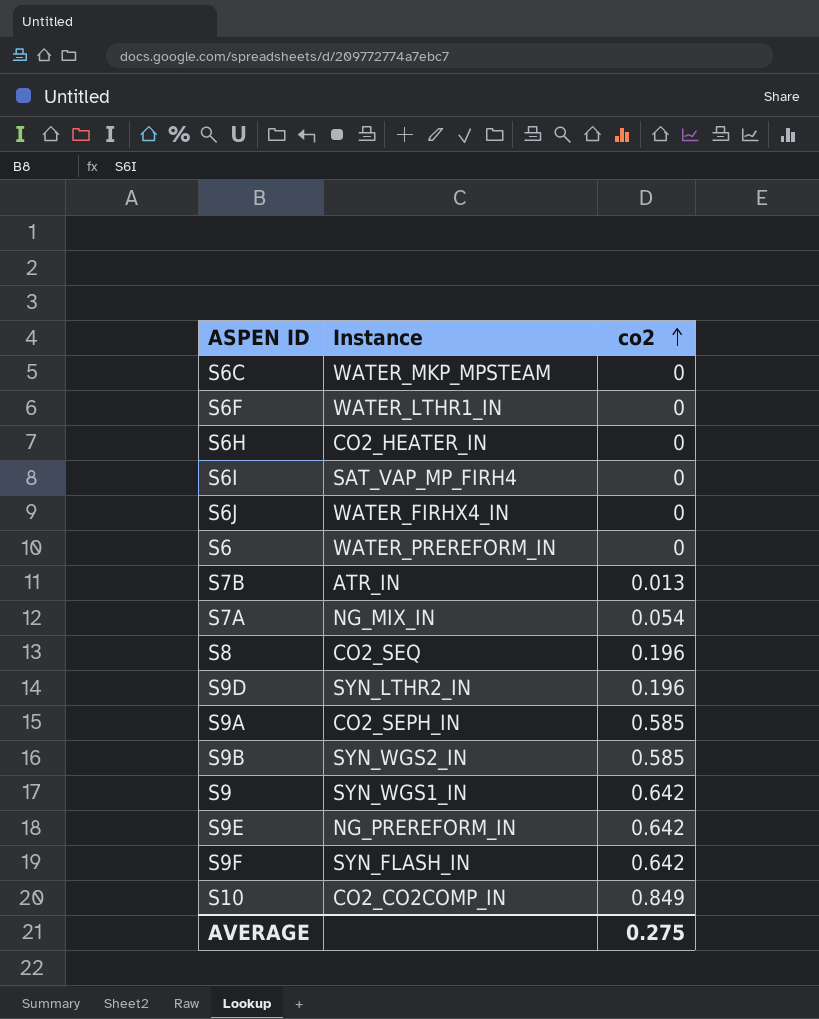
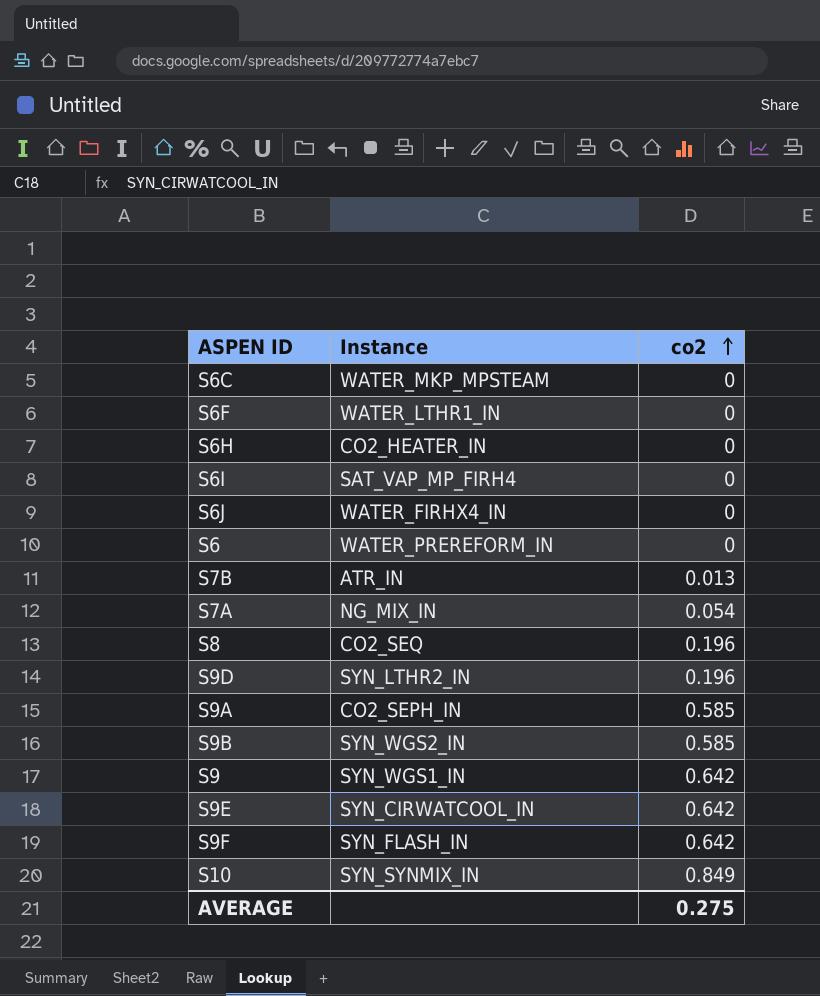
S9E | Instance: NG_PREREFORM_IN -> SYN_CIRWATCOOL_IN
S10 | Instance: CO2_CO2COMP_IN -> SYN_SYNMIX_IN

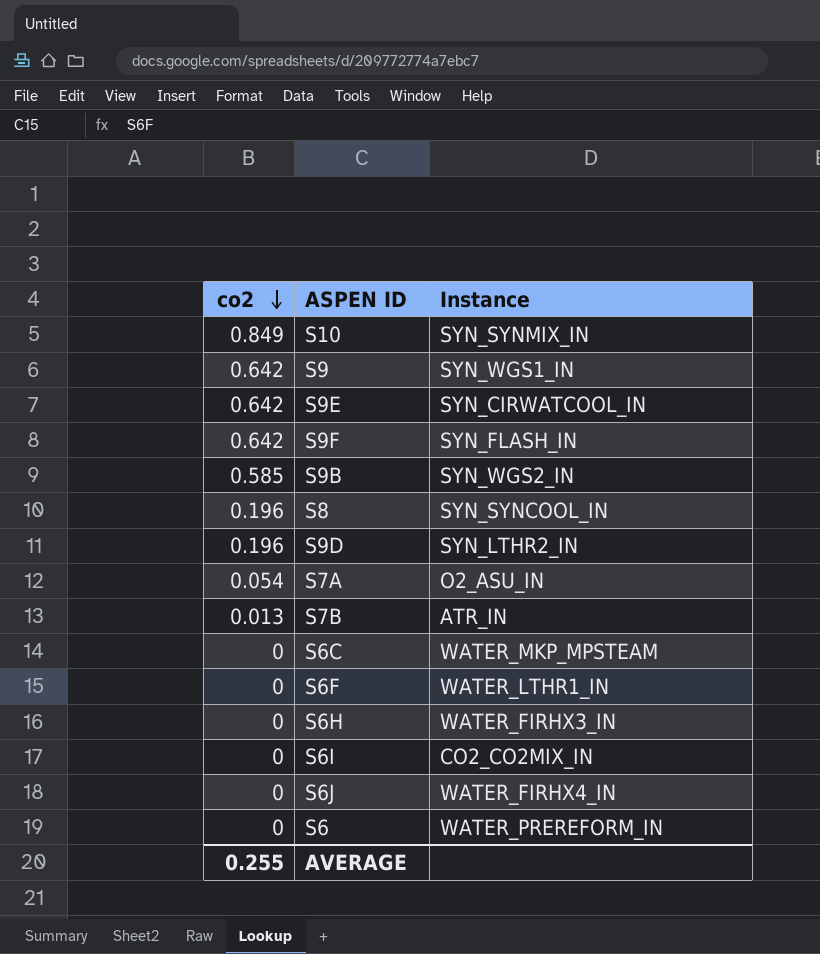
row order: co2 ascending -> co2 descending
column co2 | position: 3 -> 1
row S9A: CO2_SEPH_IN | 0.585 -> none
S8 | Instance: CO2_SEQ -> SYN_SYNCOOL_IN
S7A | Instance: NG_MIX_IN -> O2_ASU_IN
S6H | Instance: CO2_HEATER_IN -> WATER_FIRHX3_IN
S6I | Instance: SAT_VAP_MP_FIRH4 -> CO2_CO2MIX_IN
AVERAGE | co2: 0.275 -> 0.255

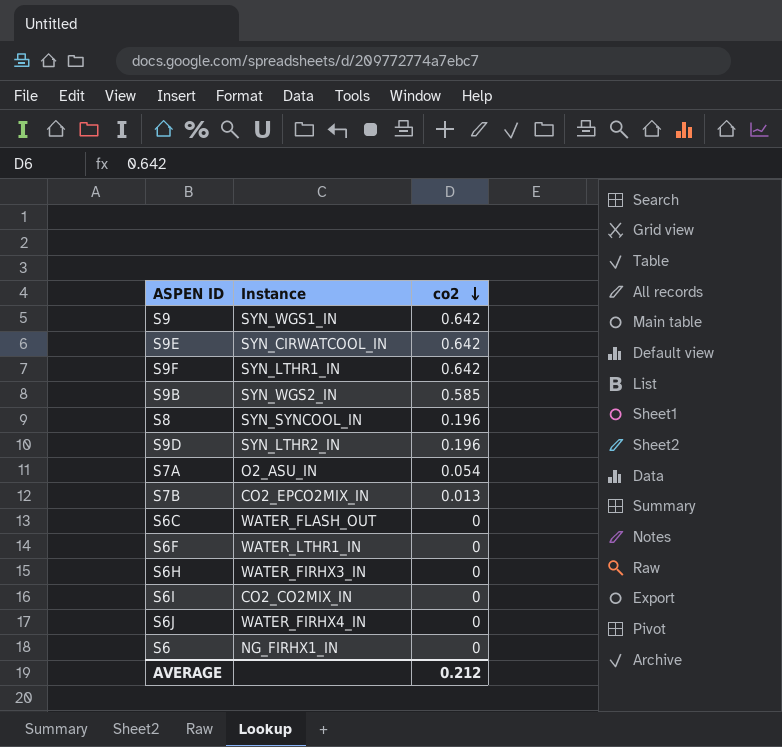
column co2 | position: 1 -> 3
row S10: 0.849 | SYN_SYNMIX_IN -> none
S9F | Instance: SYN_FLASH_IN -> SYN_LTHR1_IN
S7B | Instance: ATR_IN -> CO2_EPCO2MIX_IN
S6C | Instance: WATER_MKP_MPSTEAM -> WATER_FLASH_OUT
S6 | Instance: WATER_PREREFORM_IN -> NG_FIRHX1_IN
AVERAGE | co2: 0.255 -> 0.212

